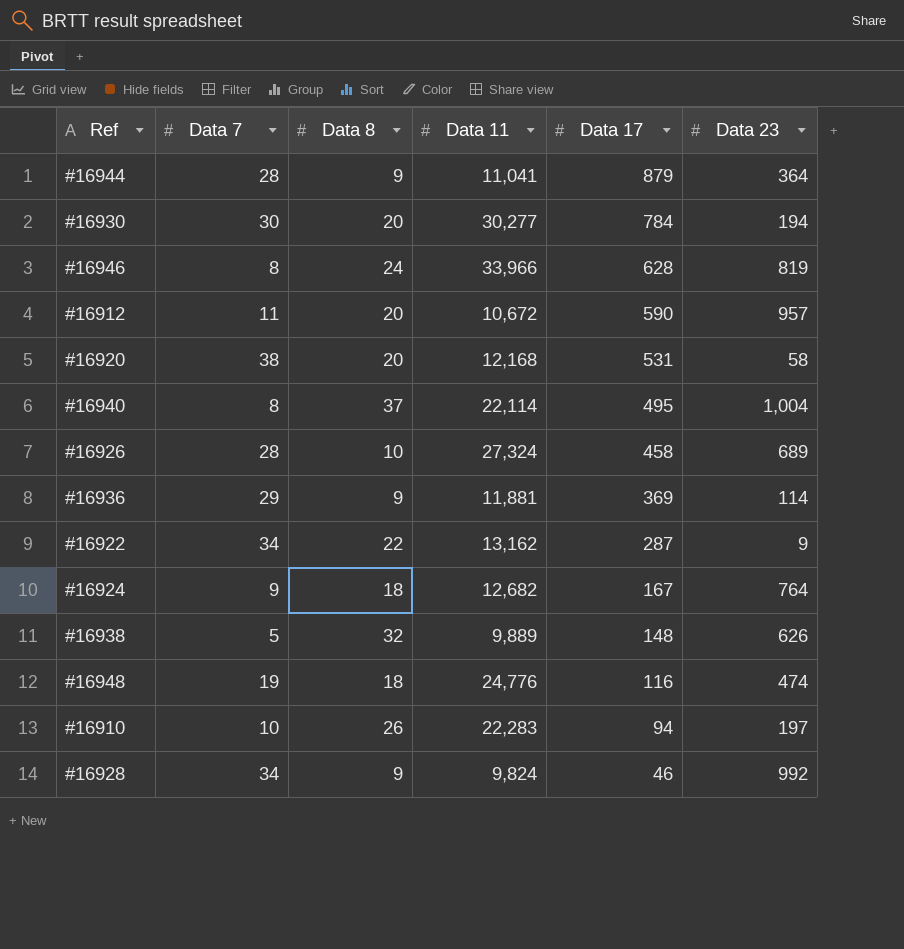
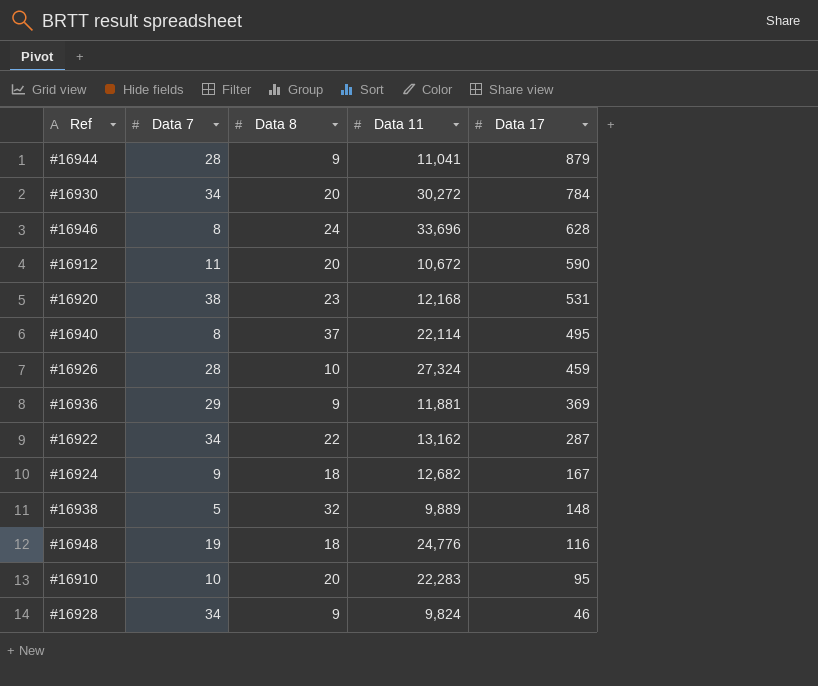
column Data 23 | position: 6 -> none
#16930 | Data 7: 30 -> 34
#16930 | Data 11: 30,277 -> 30,272
#16946 | Data 11: 33,966 -> 33,696
#16920 | Data 8: 20 -> 23
#16926 | Data 17: 458 -> 459
#16910 | Data 8: 26 -> 20
#16910 | Data 17: 94 -> 95

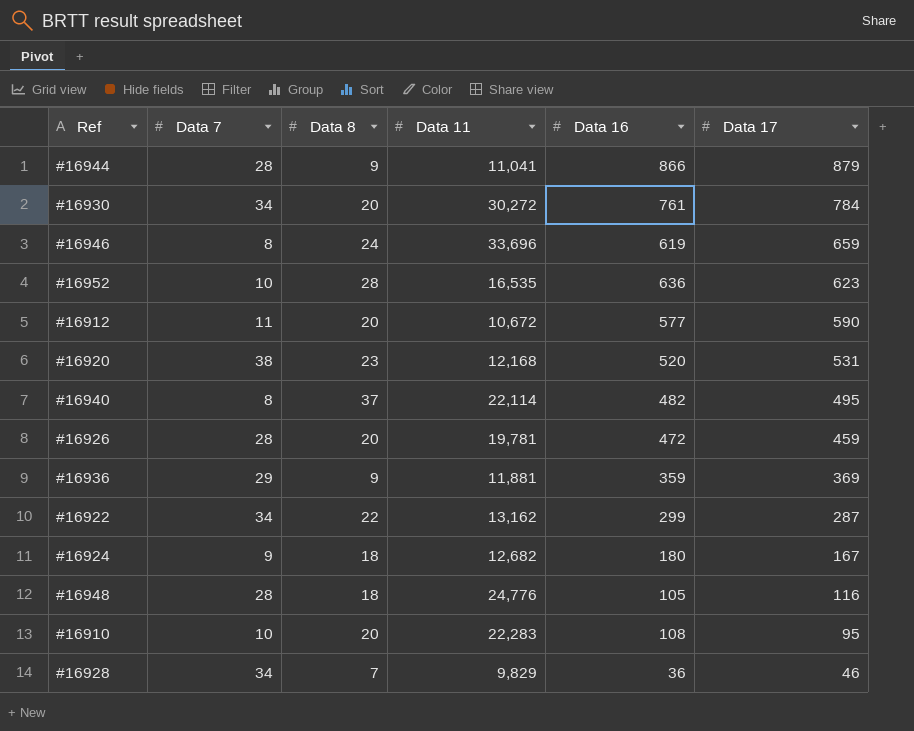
column Data 16 | position: none -> 5
row #16938: 5 | 32 | 9,889 | 148 -> none
#16946 | Data 17: 628 -> 659
row #16952: none -> 10 | 28 | 16,535 | 636 | 623
#16926 | Data 8: 10 -> 20
#16926 | Data 11: 27,324 -> 19,781
#16948 | Data 7: 19 -> 28
#16928 | Data 8: 9 -> 7
#16928 | Data 11: 9,824 -> 9,829

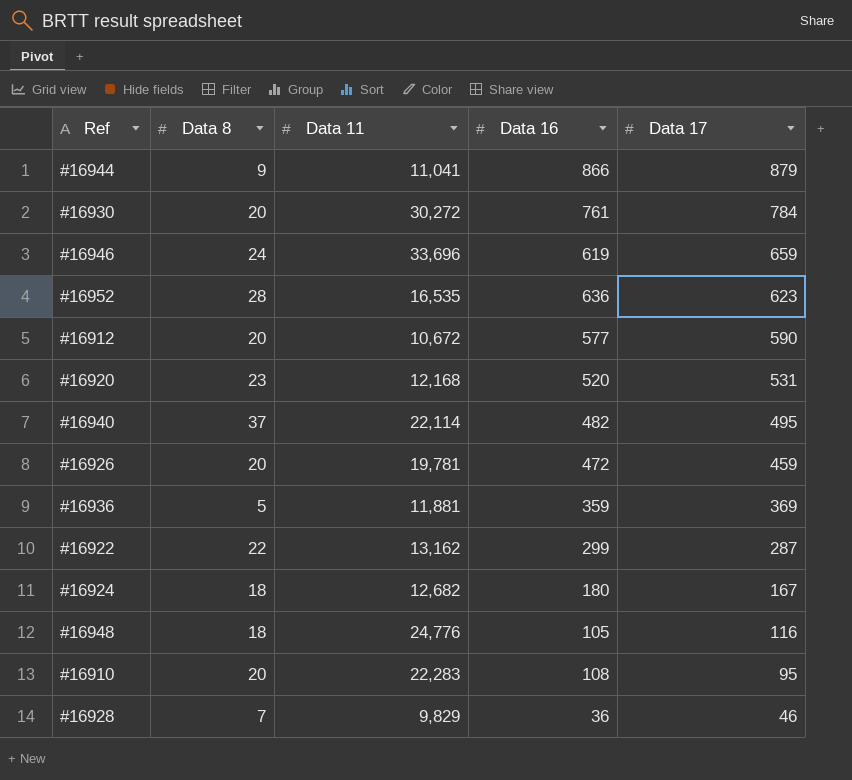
column Data 7 | position: 2 -> none
#16936 | Data 8: 9 -> 5

